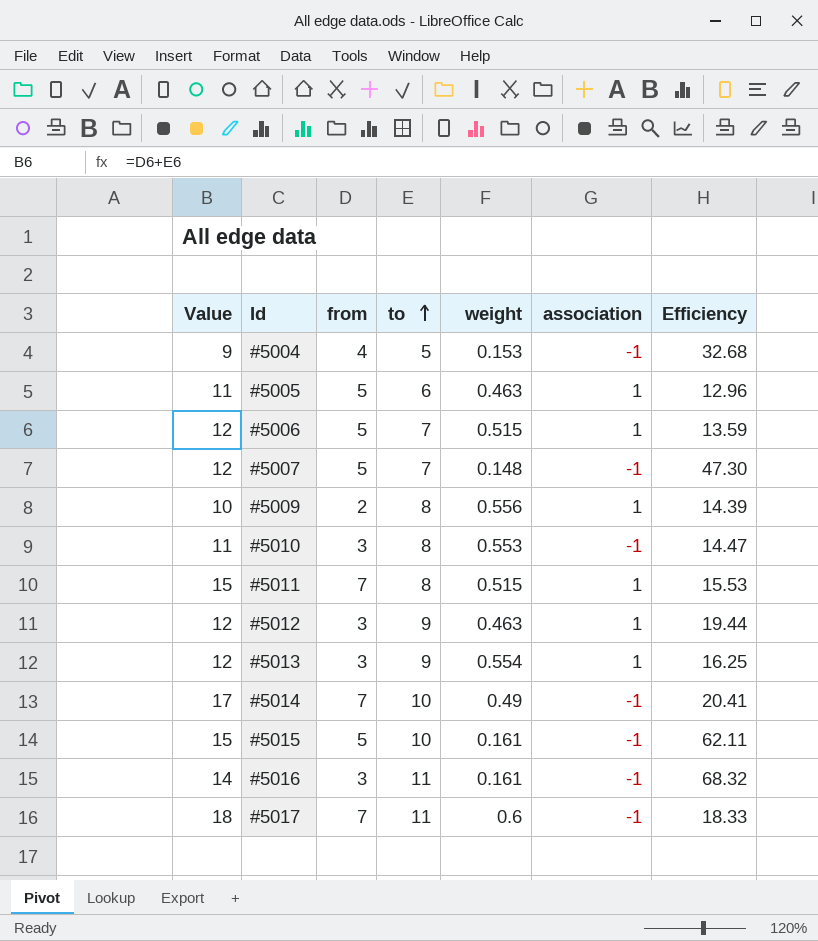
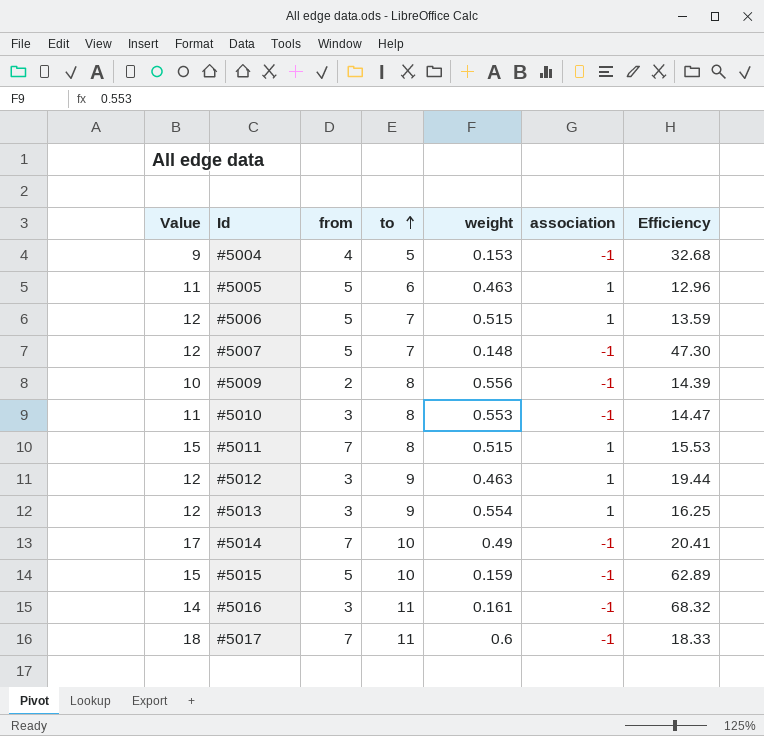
#5009 | association: 1 -> -1
#5015 | weight: 0.161 -> 0.159
#5015 | Efficiency: 62.11 -> 62.89

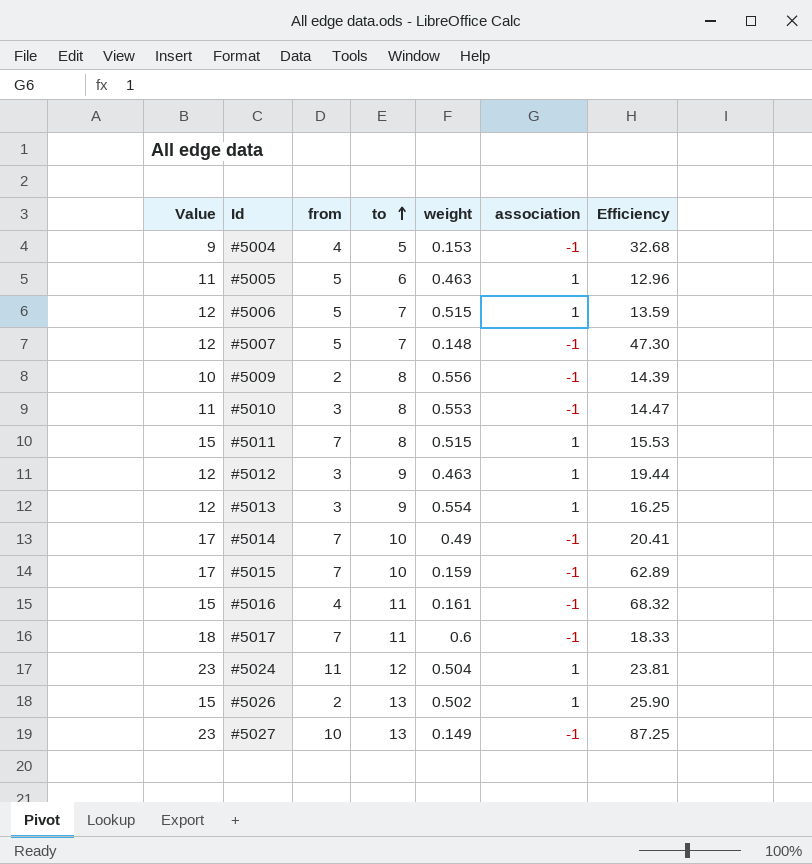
#5015 | Value: 15 -> 17
#5015 | from: 5 -> 7
#5016 | Value: 14 -> 15
#5016 | from: 3 -> 4
row #5024: none -> 23 | 11 | 12 | 0.504 | 1 | 23.81
row #5026: none -> 15 | 2 | 13 | 0.502 | 1 | 25.90
row #5027: none -> 23 | 10 | 13 | 0.149 | -1 | 87.25

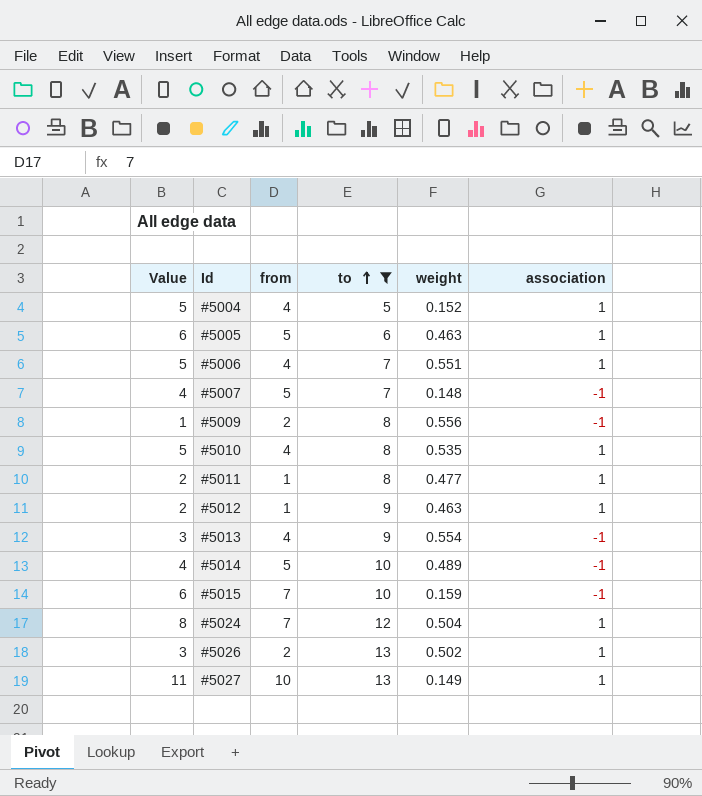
filter: none -> to != 11
column Efficiency | formula: [to] / [weight] -> none
column Value | formula: [from] + [to] -> [from] + [association]
#5004 | weight: 0.153 -> 0.152
#5004 | association: -1 -> 1
#5006 | from: 5 -> 4
#5006 | weight: 0.515 -> 0.551
#5010 | from: 3 -> 4
#5010 | weight: 0.553 -> 0.535
#5010 | association: -1 -> 1
#5011 | from: 7 -> 1
#5011 | weight: 0.515 -> 0.477
#5012 | from: 3 -> 1
#5013 | from: 3 -> 4
#5013 | association: 1 -> -1
#5014 | from: 7 -> 5
#5014 | weight: 0.49 -> 0.489
#5024 | from: 11 -> 7
#5027 | association: -1 -> 1

